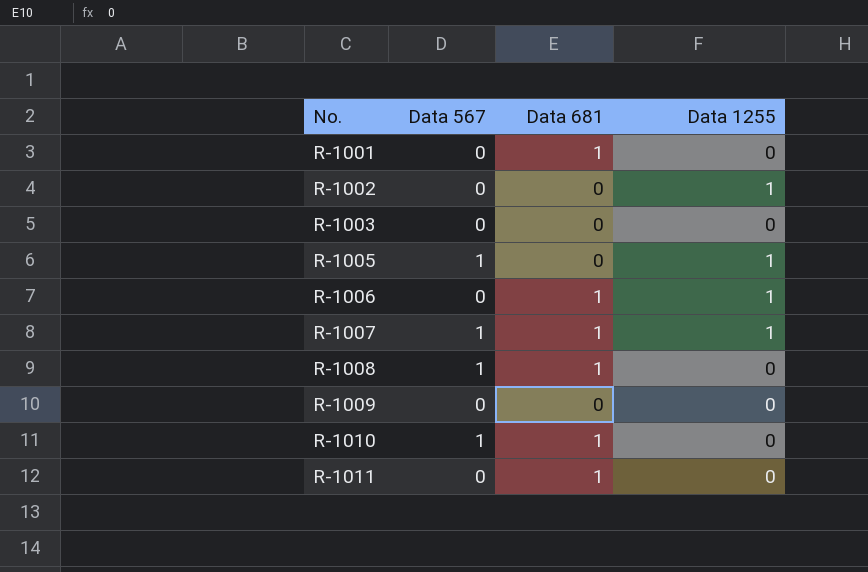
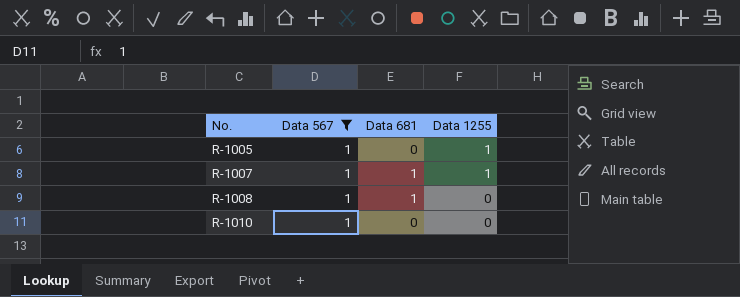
filter: none -> Data 567 = 1
R-1010 | Data 681: 1 -> 0

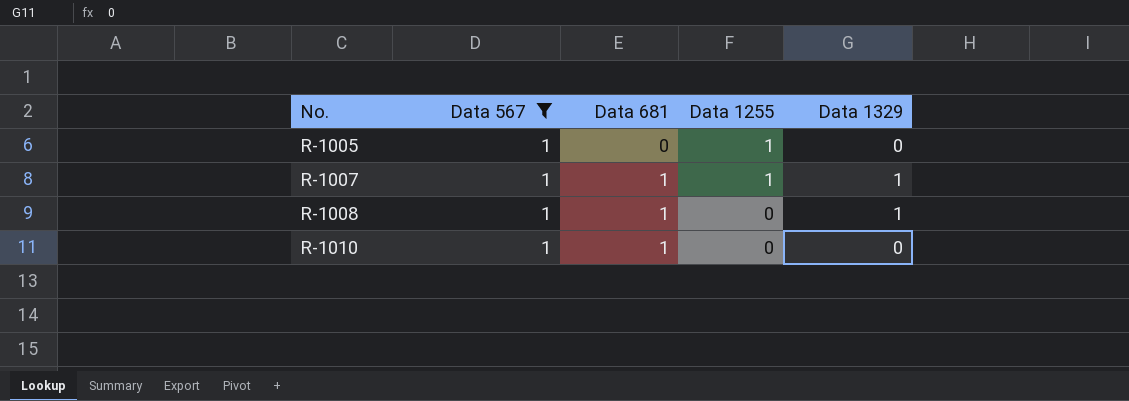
column Data 1329 | position: none -> 5
R-1010 | Data 681: 0 -> 1

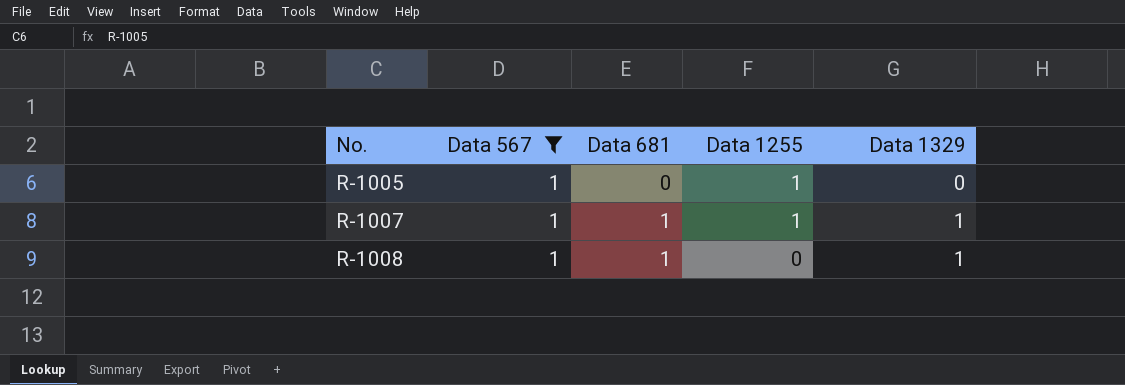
row R-1010: 1 | 1 | 0 | 0 -> none

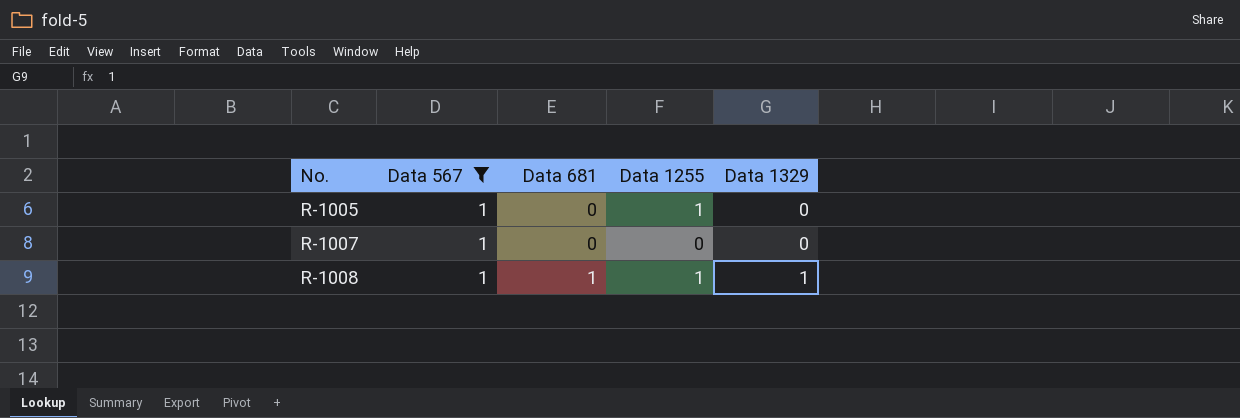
R-1007 | Data 681: 1 -> 0
R-1007 | Data 1255: 1 -> 0
R-1007 | Data 1329: 1 -> 0
R-1008 | Data 1255: 0 -> 1

